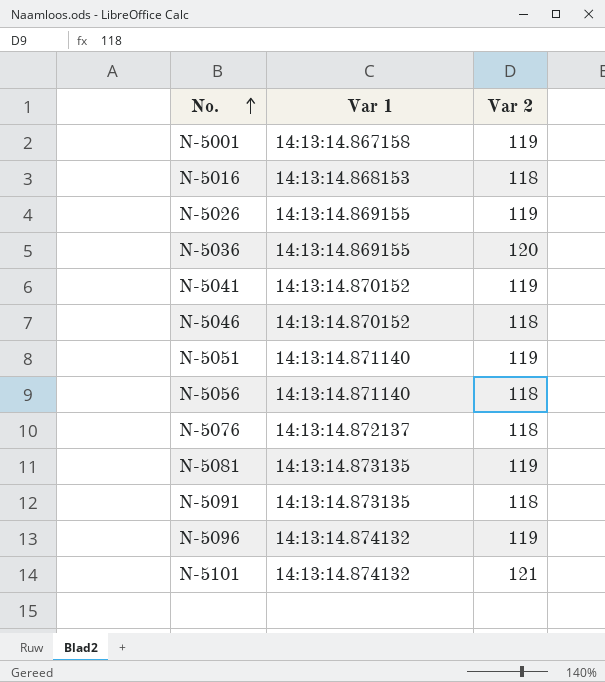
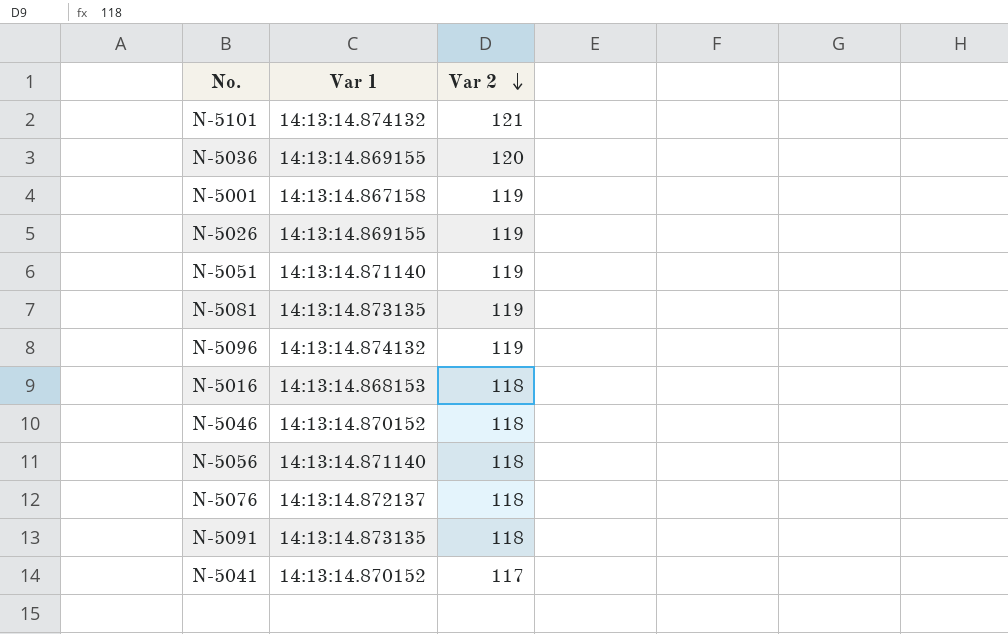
row order: No. ascending -> Var 2 descending
N-5041 | Var 2: 119 -> 117

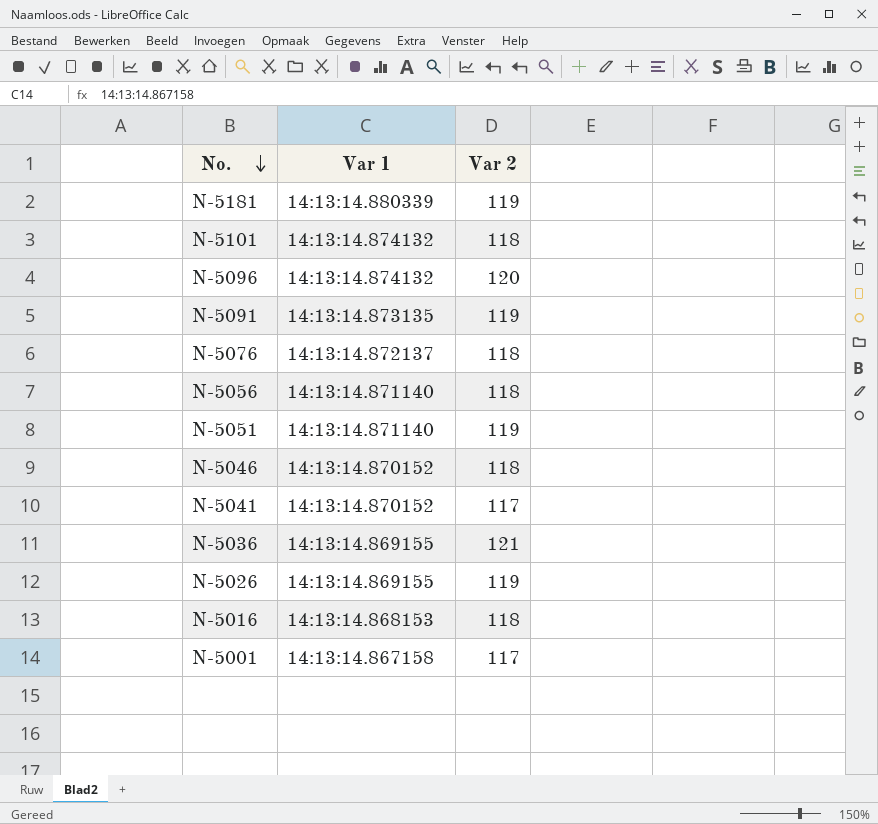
row order: Var 2 descending -> No. descending
row N-5081: 14:13:14.873135 | 119 -> none
row N-5181: none -> 14:13:14.880339 | 119
N-5101 | Var 2: 121 -> 118
N-5096 | Var 2: 119 -> 120
N-5091 | Var 2: 118 -> 119
N-5036 | Var 2: 120 -> 121
N-5001 | Var 2: 119 -> 117

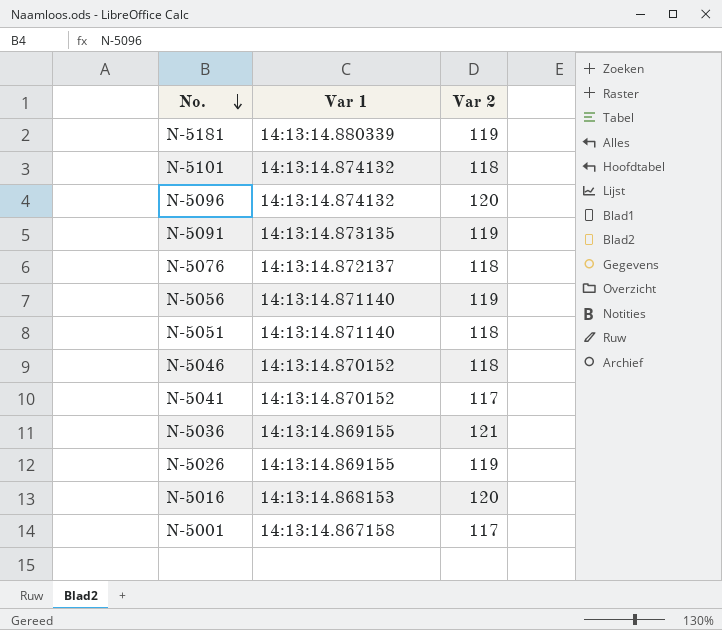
N-5056 | Var 2: 118 -> 119
N-5051 | Var 2: 119 -> 118
N-5016 | Var 2: 118 -> 120

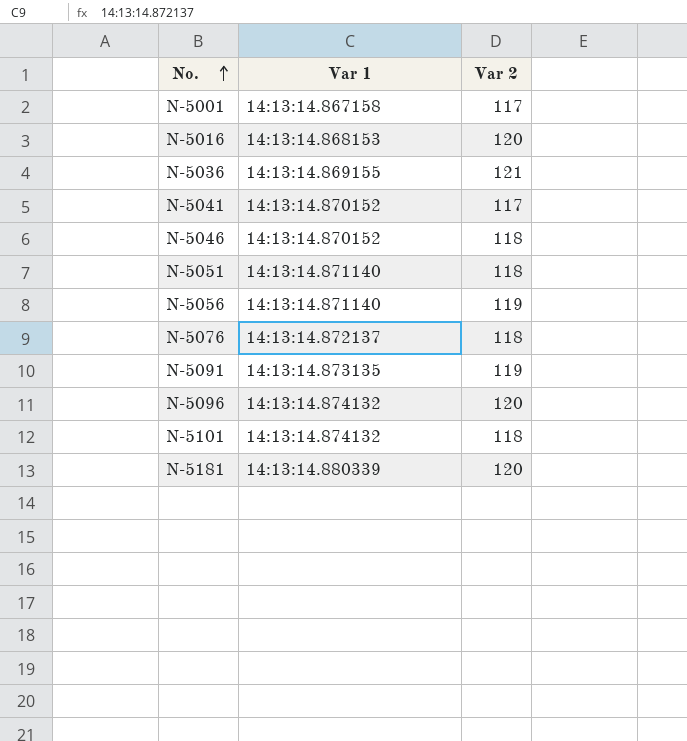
row order: No. descending -> No. ascending
row N-5026: 14:13:14.869155 | 119 -> none
N-5181 | Var 2: 119 -> 120

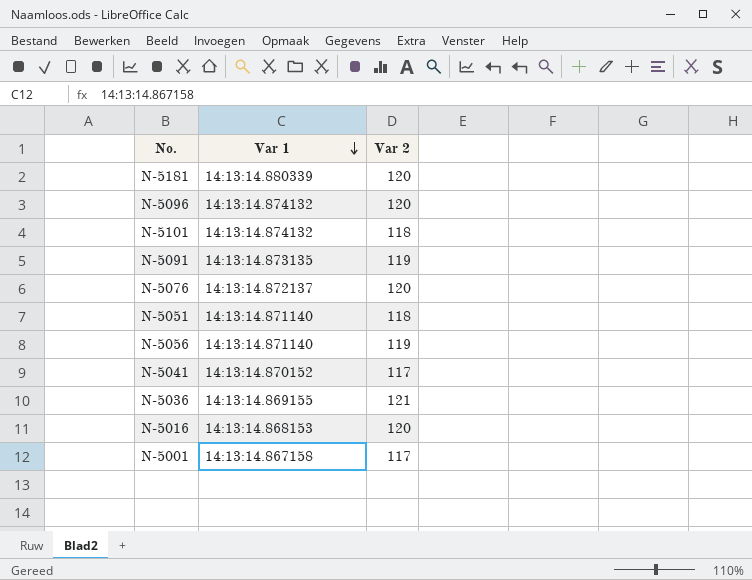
row order: No. ascending -> Var 1 descending
row N-5046: 14:13:14.870152 | 118 -> none
N-5076 | Var 2: 118 -> 120

